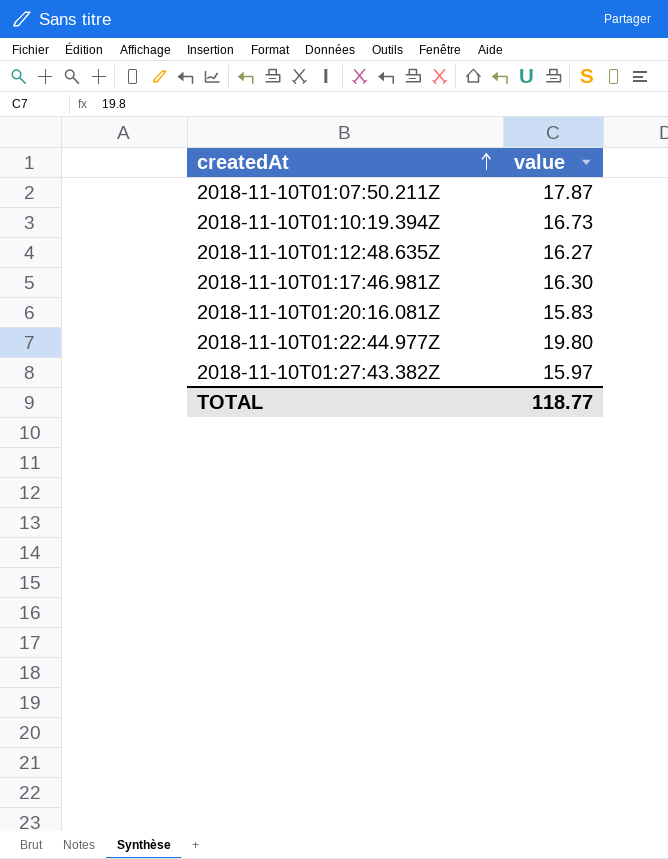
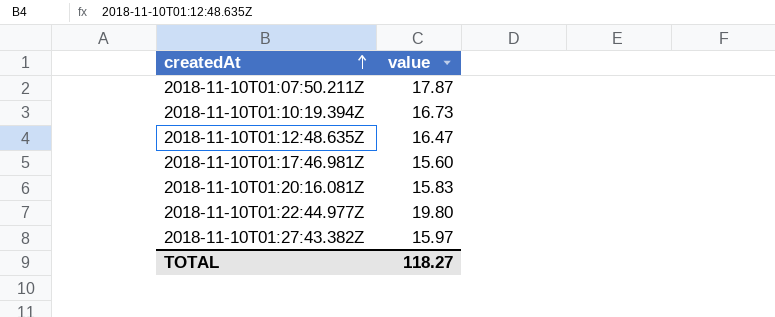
2018-11-10T01:12:48.635Z | value: 16.27 -> 16.47
2018-11-10T01:17:46.981Z | value: 16.30 -> 15.60
TOTAL | value: 118.77 -> 118.27

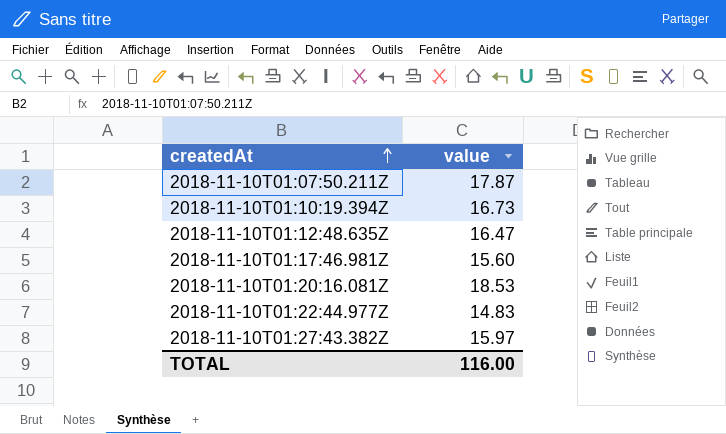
2018-11-10T01:20:16.081Z | value: 15.83 -> 18.53
2018-11-10T01:22:44.977Z | value: 19.80 -> 14.83
TOTAL | value: 118.27 -> 116.00

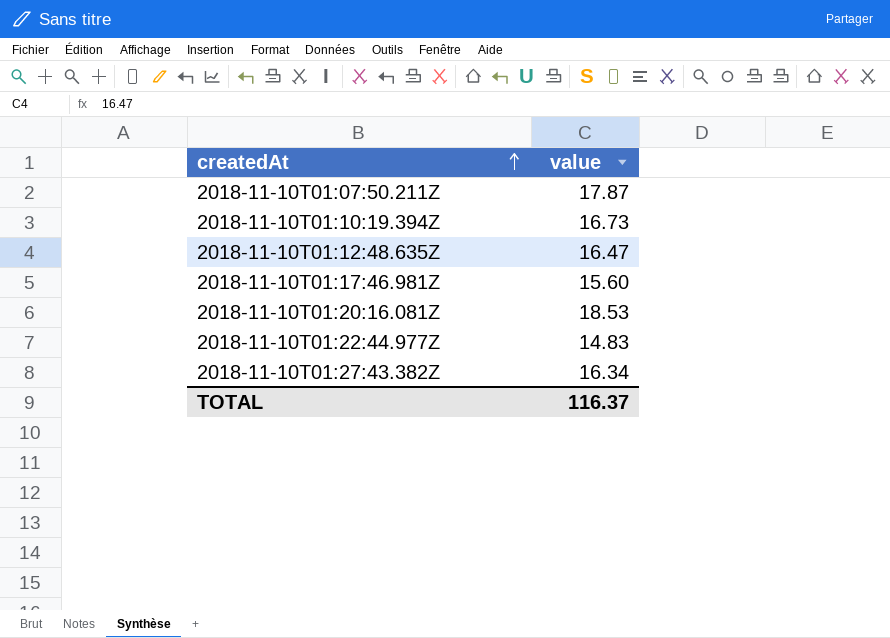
2018-11-10T01:27:43.382Z | value: 15.97 -> 16.34
TOTAL | value: 116.00 -> 116.37

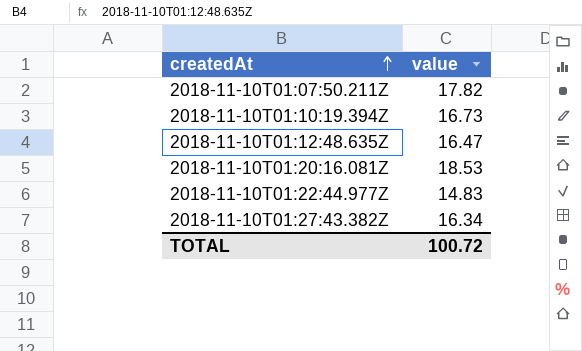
row 2018-11-10T01:17:46.981Z: 15.60 -> none
2018-11-10T01:07:50.211Z | value: 17.87 -> 17.82
TOTAL | value: 116.37 -> 100.72

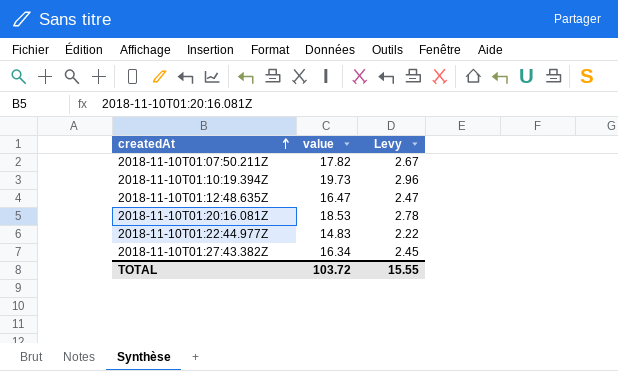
column Levy | formula: none -> [value] * 0.15
2018-11-10T01:10:19.394Z | value: 16.73 -> 19.73
TOTAL | value: 100.72 -> 103.72

